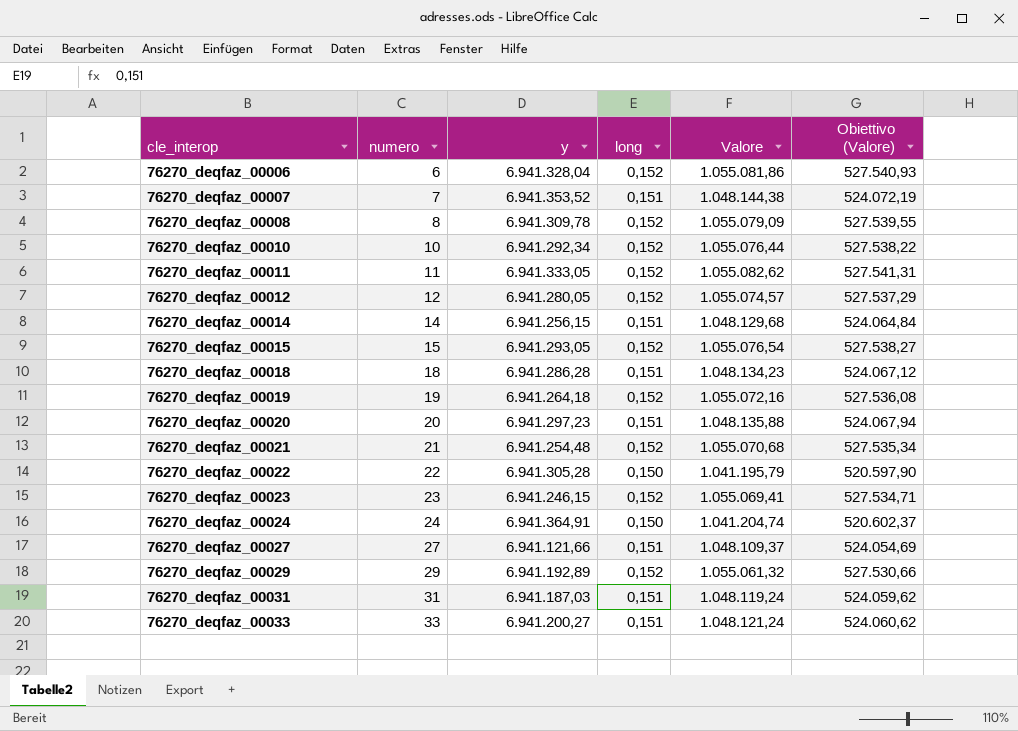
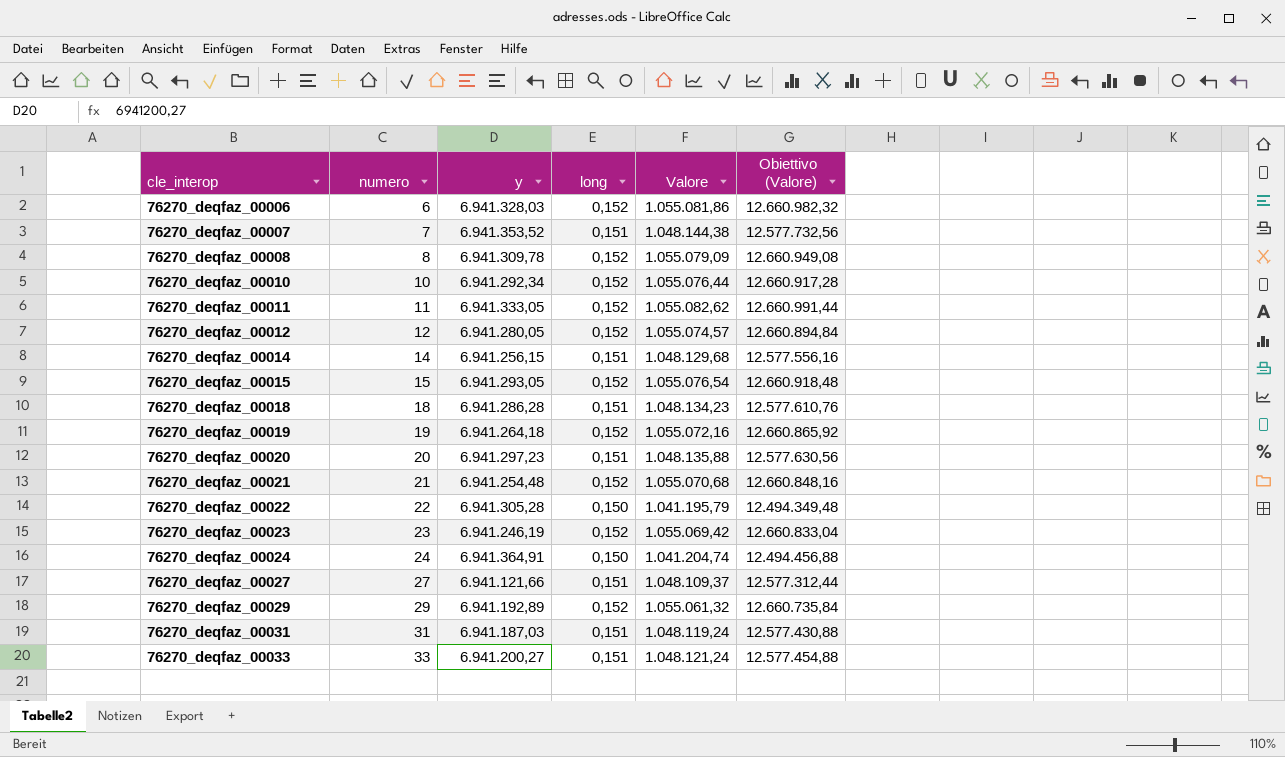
column Obiettivo (Valore) | formula: [Valore] * 0,5 -> [Valore] * 12
76270_deqfaz_00006 | y: 6.941.328,04 -> 6.941.328,03
76270_deqfaz_00023 | y: 6.941.246,15 -> 6.941.246,19
76270_deqfaz_00023 | Valore: 1.055.069,41 -> 1.055.069,42

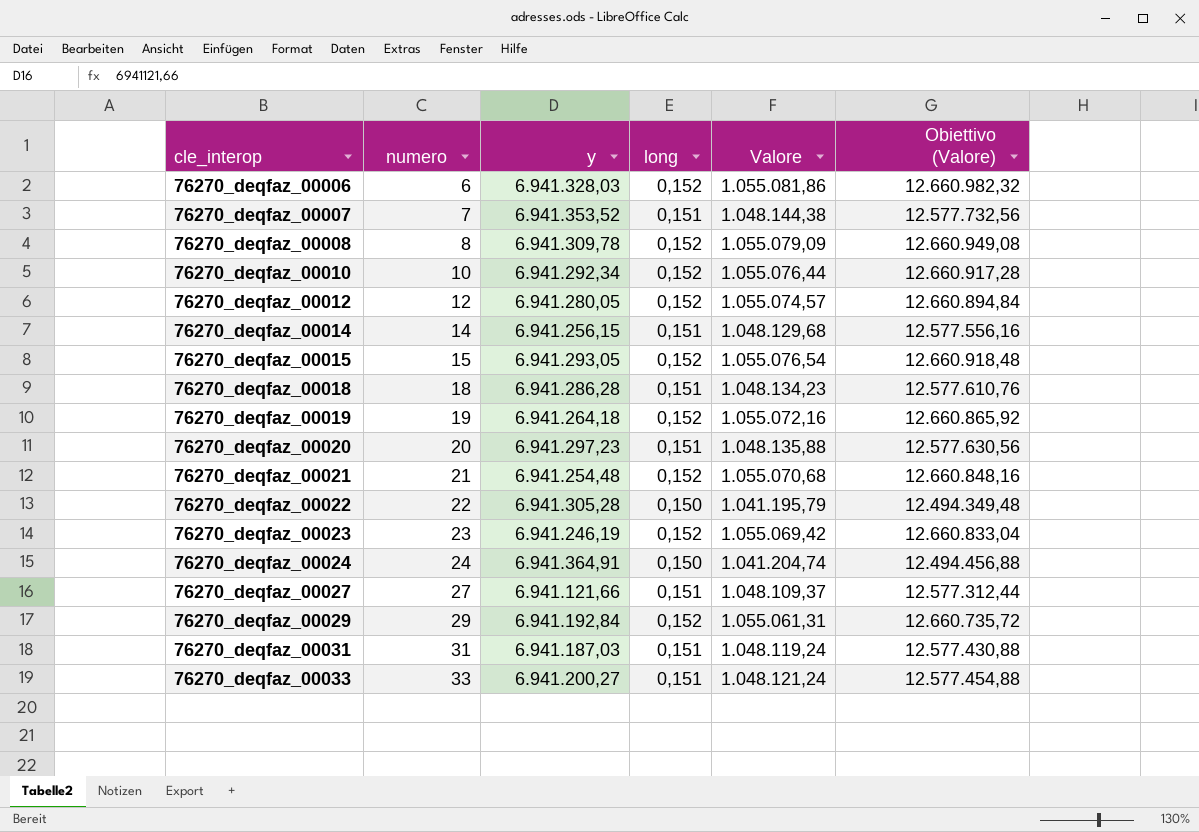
row 76270_deqfaz_00011: 11 | 6.941.333,05 | 0,152 | 1.055.082,62 | 12.660.991,44 -> none
76270_deqfaz_00029 | y: 6.941.192,89 -> 6.941.192,84
76270_deqfaz_00029 | Valore: 1.055.061,32 -> 1.055.061,31
76270_deqfaz_00029 | Obiettivo (Valore): 12.660.735,84 -> 12.660.735,72

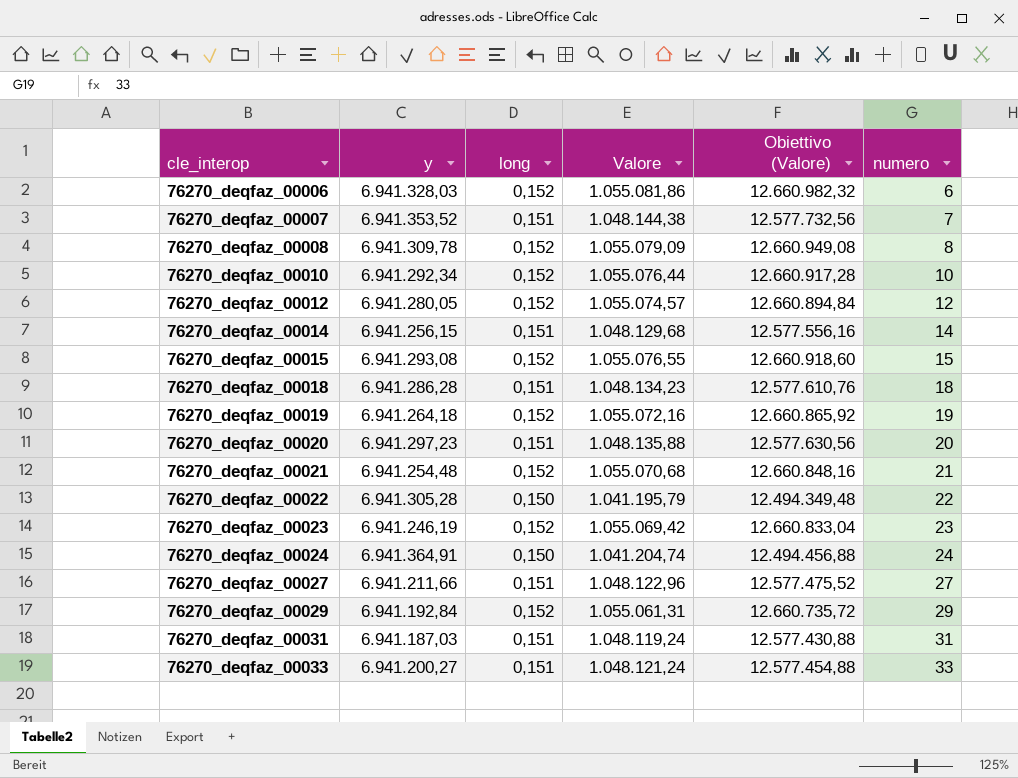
column numero | position: 2 -> 6
76270_deqfaz_00015 | y: 6.941.293,05 -> 6.941.293,08
76270_deqfaz_00015 | Valore: 1.055.076,54 -> 1.055.076,55
76270_deqfaz_00015 | Obiettivo (Valore): 12.660.918,48 -> 12.660.918,60
76270_deqfaz_00027 | y: 6.941.121,66 -> 6.941.211,66
76270_deqfaz_00027 | Valore: 1.048.109,37 -> 1.048.122,96
76270_deqfaz_00027 | Obiettivo (Valore): 12.577.312,44 -> 12.577.475,52

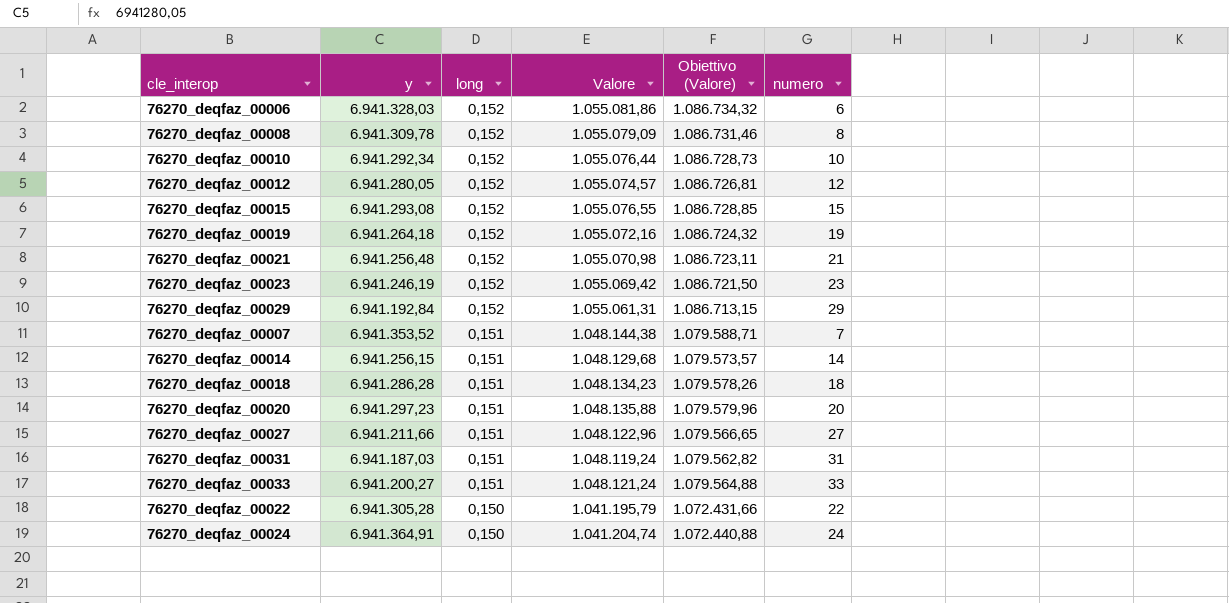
row order: cle_interop ascending -> long descending
column Obiettivo (Valore) | formula: [Valore] * 12 -> [Valore] * 1,03
76270_deqfaz_00021 | y: 6.941.254,48 -> 6.941.256,48
76270_deqfaz_00021 | Valore: 1.055.070,68 -> 1.055.070,98

